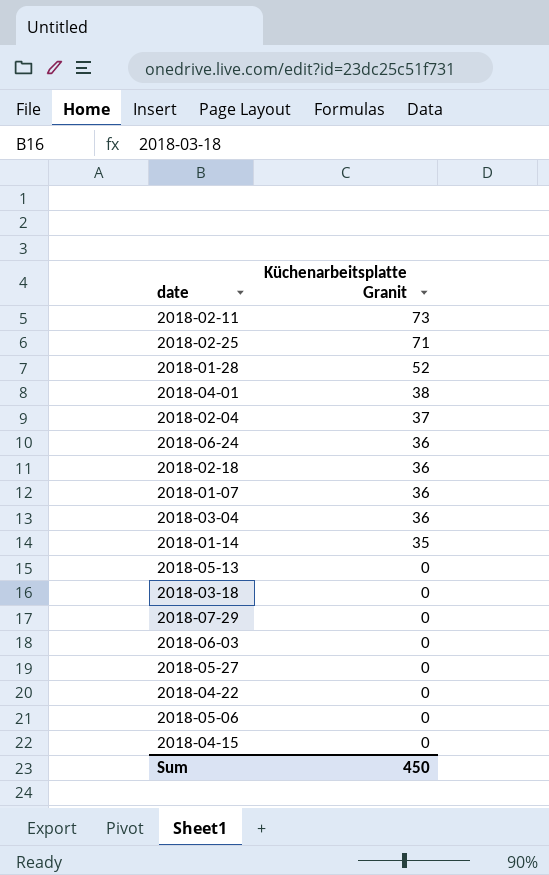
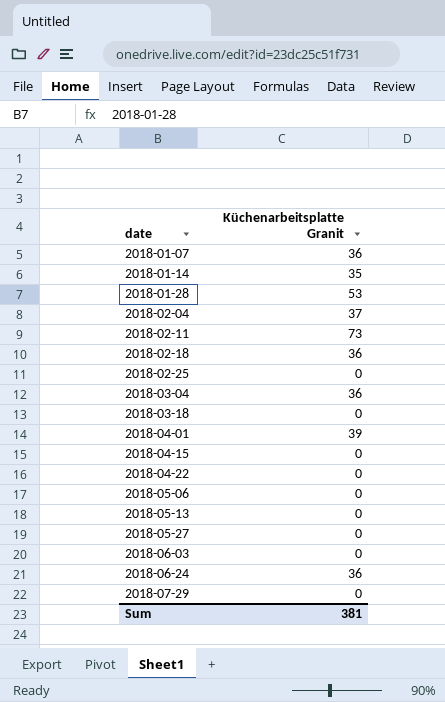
row order: Küchenarbeitsplatte Granit descending -> date ascending
2018-01-28 | Küchenarbeitsplatte Granit: 52 -> 53
2018-02-25 | Küchenarbeitsplatte Granit: 71 -> 0
2018-04-01 | Küchenarbeitsplatte Granit: 38 -> 39
Sum | Küchenarbeitsplatte Granit: 450 -> 381

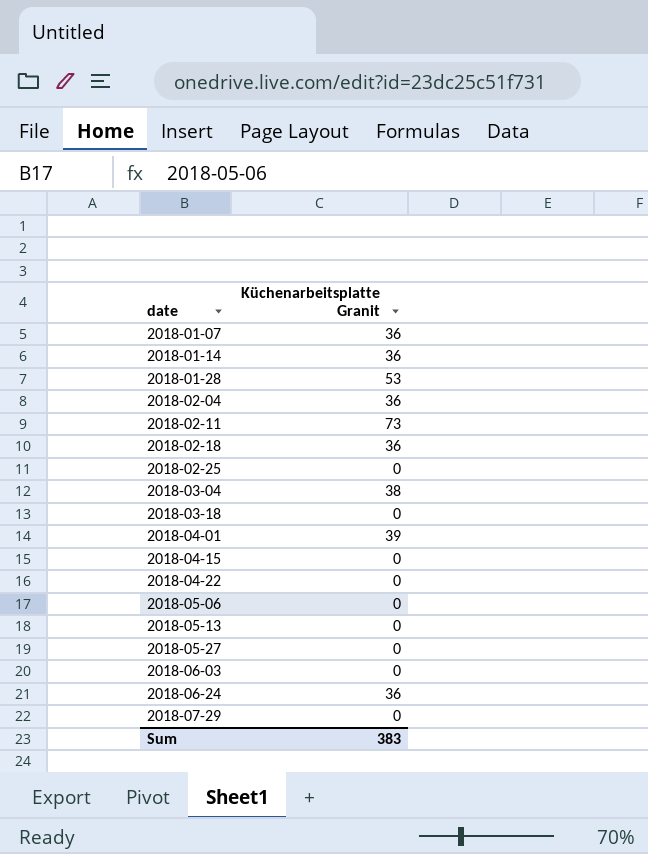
2018-01-14 | Küchenarbeitsplatte Granit: 35 -> 36
2018-02-04 | Küchenarbeitsplatte Granit: 37 -> 36
2018-03-04 | Küchenarbeitsplatte Granit: 36 -> 38
Sum | Küchenarbeitsplatte Granit: 381 -> 383

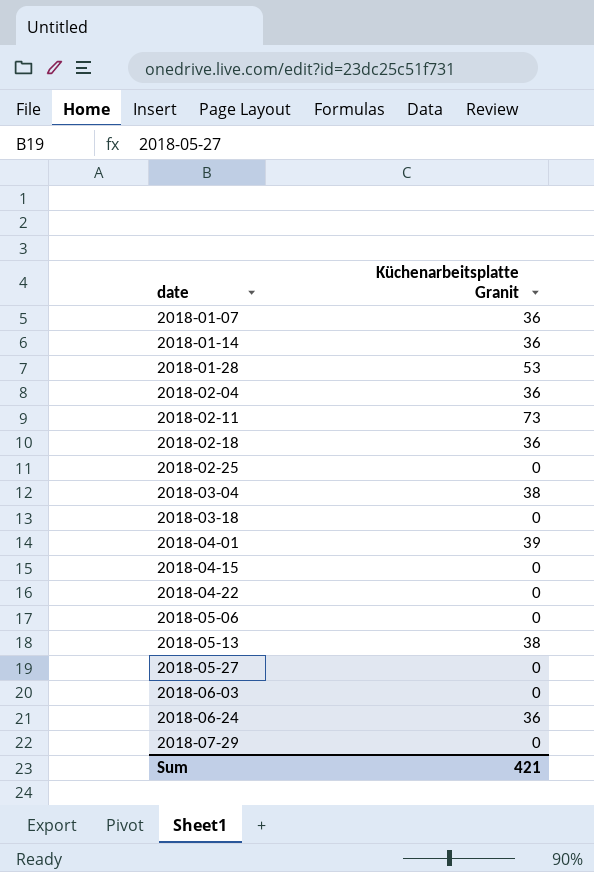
2018-05-13 | Küchenarbeitsplatte Granit: 0 -> 38
Sum | Küchenarbeitsplatte Granit: 383 -> 421

